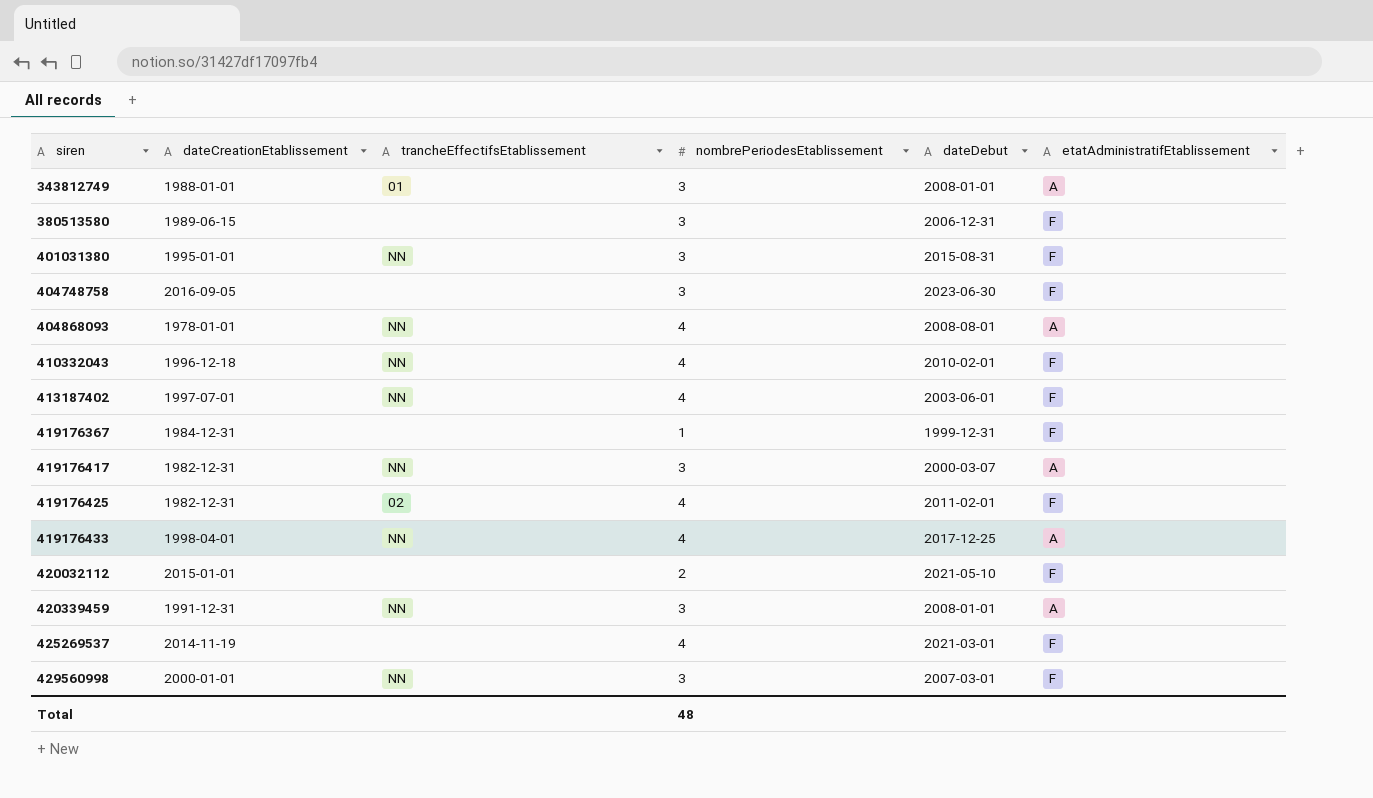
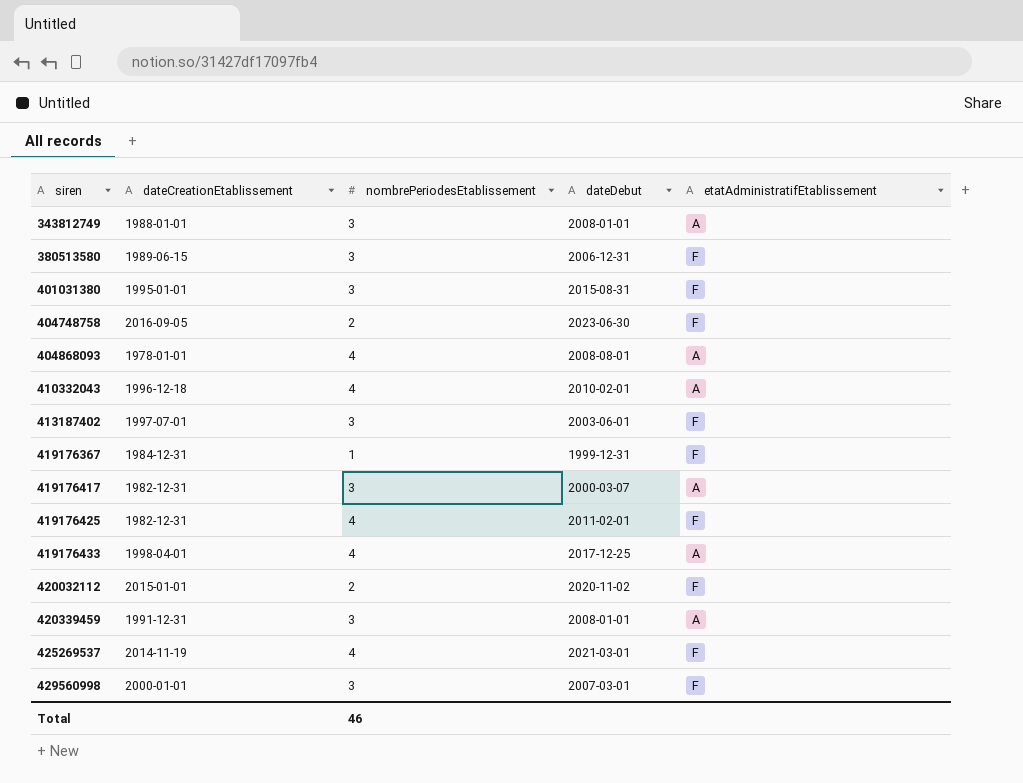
column trancheEffectifsEtablissement | position: 3 -> none
404748758 | nombrePeriodesEtablissement: 3 -> 2
410332043 | etatAdministratifEtablissement: F -> A
413187402 | nombrePeriodesEtablissement: 4 -> 3
420032112 | dateDebut: 2021-05-10 -> 2020-11-02
Total | nombrePeriodesEtablissement: 48 -> 46

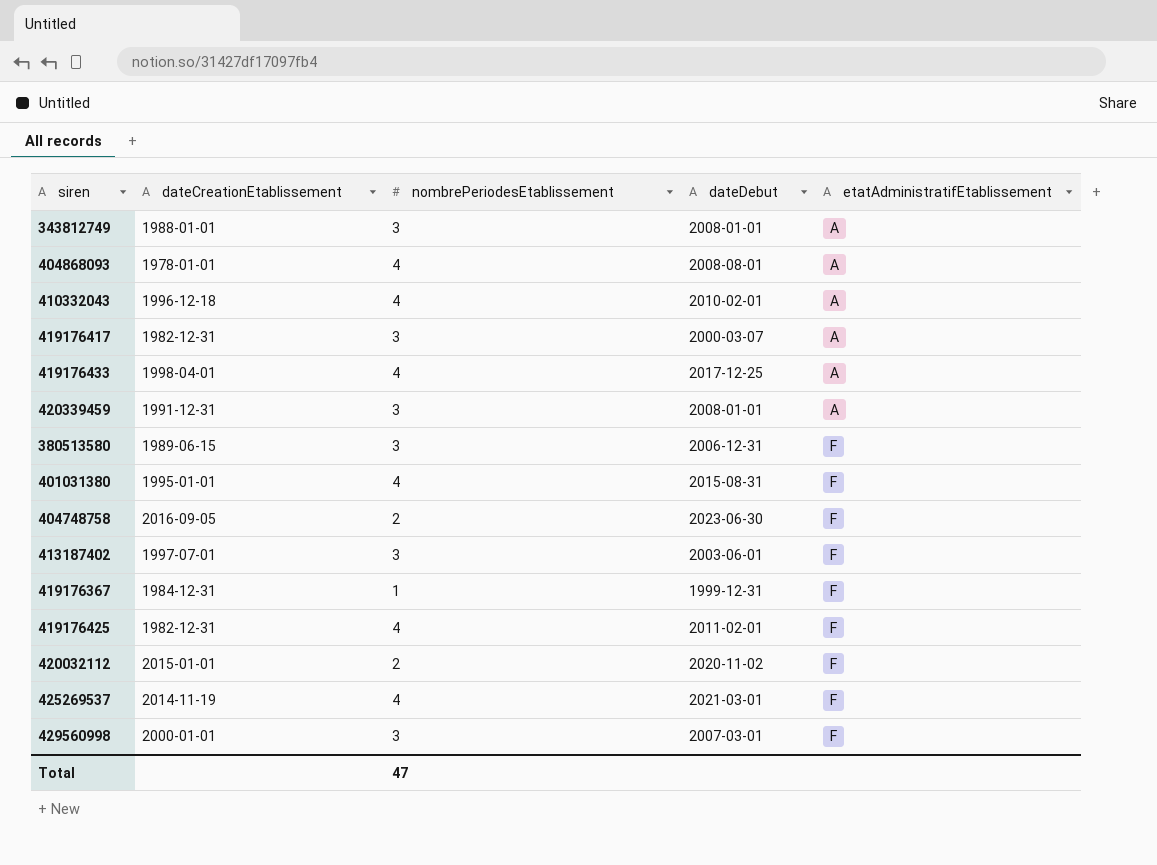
row order: siren ascending -> etatAdministratifEtablissement ascending
401031380 | nombrePeriodesEtablissement: 3 -> 4
Total | nombrePeriodesEtablissement: 46 -> 47

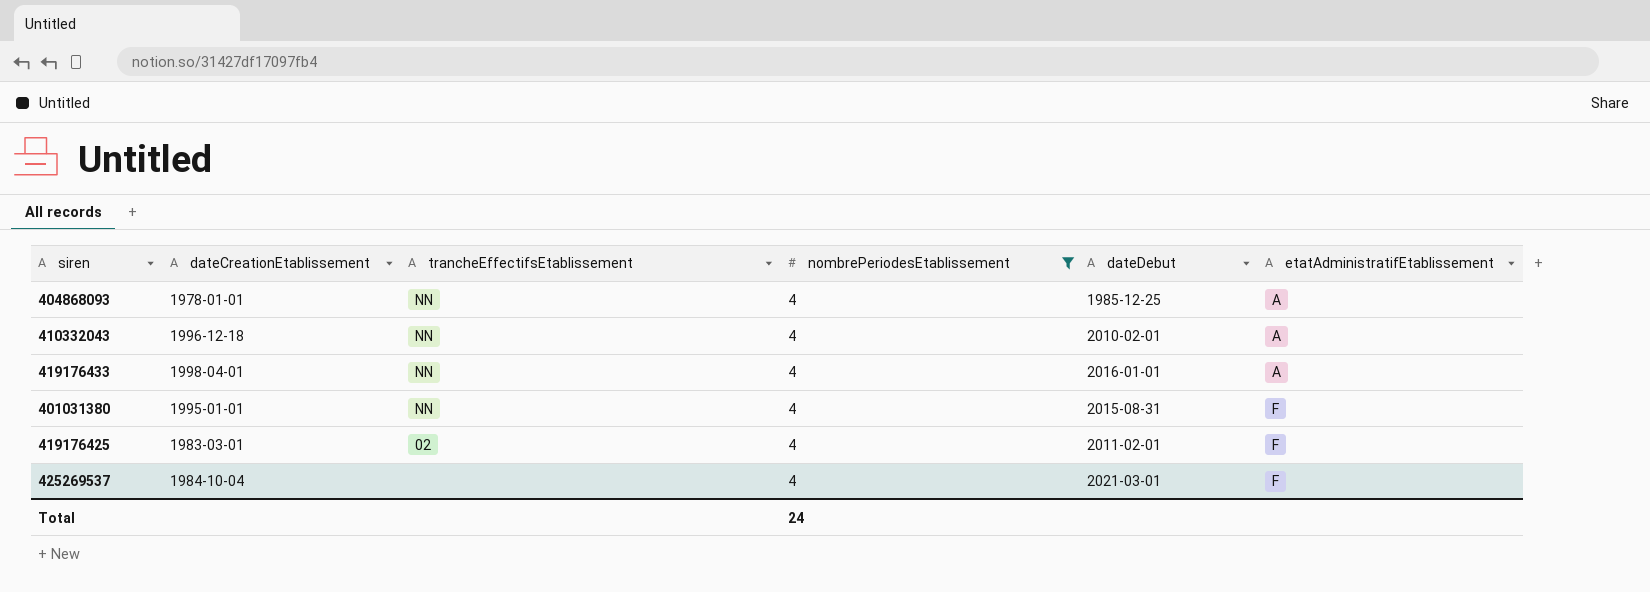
filter: none -> nombrePeriodesEtablissement = 4
column trancheEffectifsEtablissement | position: none -> 3
404868093 | dateDebut: 2008-08-01 -> 1985-12-25
419176433 | dateDebut: 2017-12-25 -> 2016-01-01
419176425 | dateCreationEtablissement: 1982-12-31 -> 1983-03-01
425269537 | dateCreationEtablissement: 2014-11-19 -> 1984-10-04
Total | nombrePeriodesEtablissement: 47 -> 24

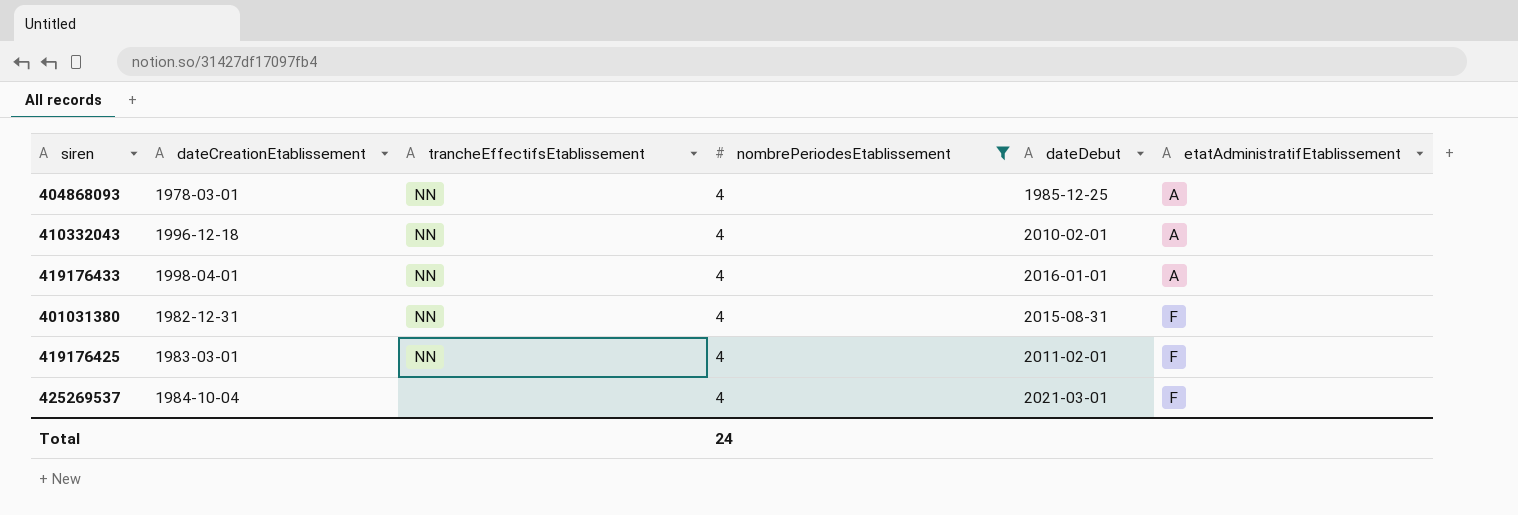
404868093 | dateCreationEtablissement: 1978-01-01 -> 1978-03-01
401031380 | dateCreationEtablissement: 1995-01-01 -> 1982-12-31
419176425 | trancheEffectifsEtablissement: 02 -> NN

